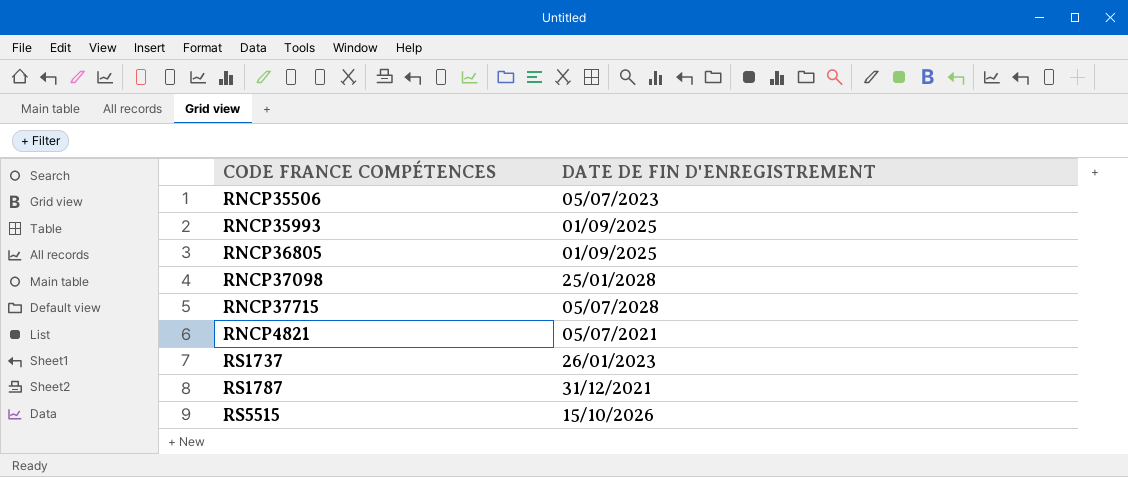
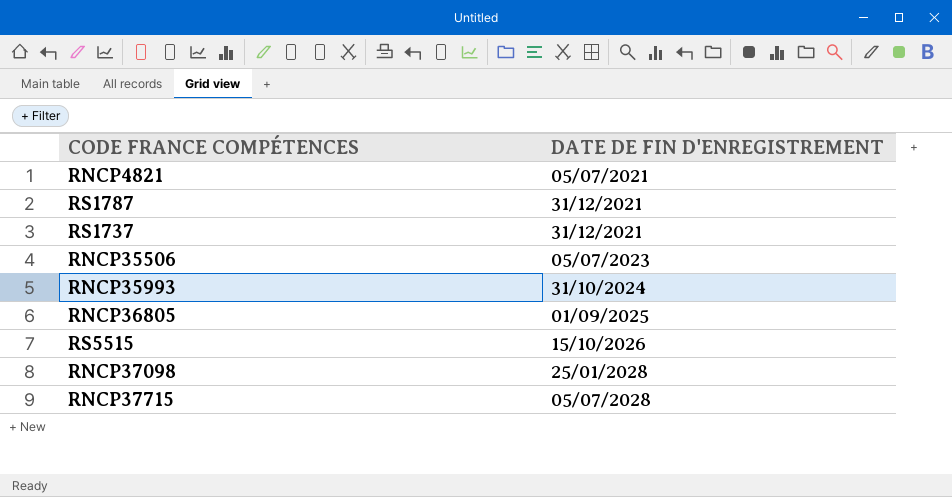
row order: none -> DATE DE FIN D'ENREGISTREMENT ascending
RS1737 | DATE DE FIN D'ENREGISTREMENT: 26/01/2023 -> 31/12/2021
RNCP35993 | DATE DE FIN D'ENREGISTREMENT: 01/09/2025 -> 31/10/2024

